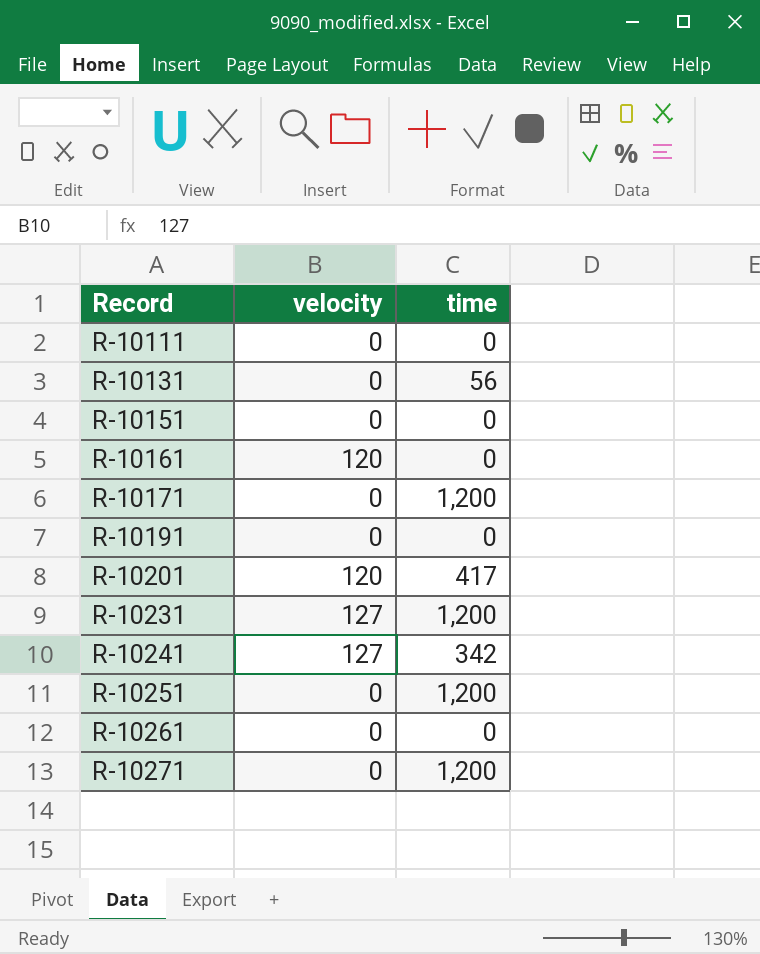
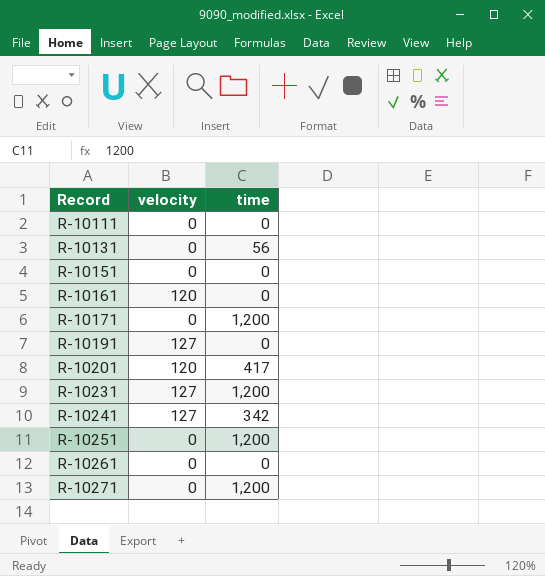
R-10191 | velocity: 0 -> 127

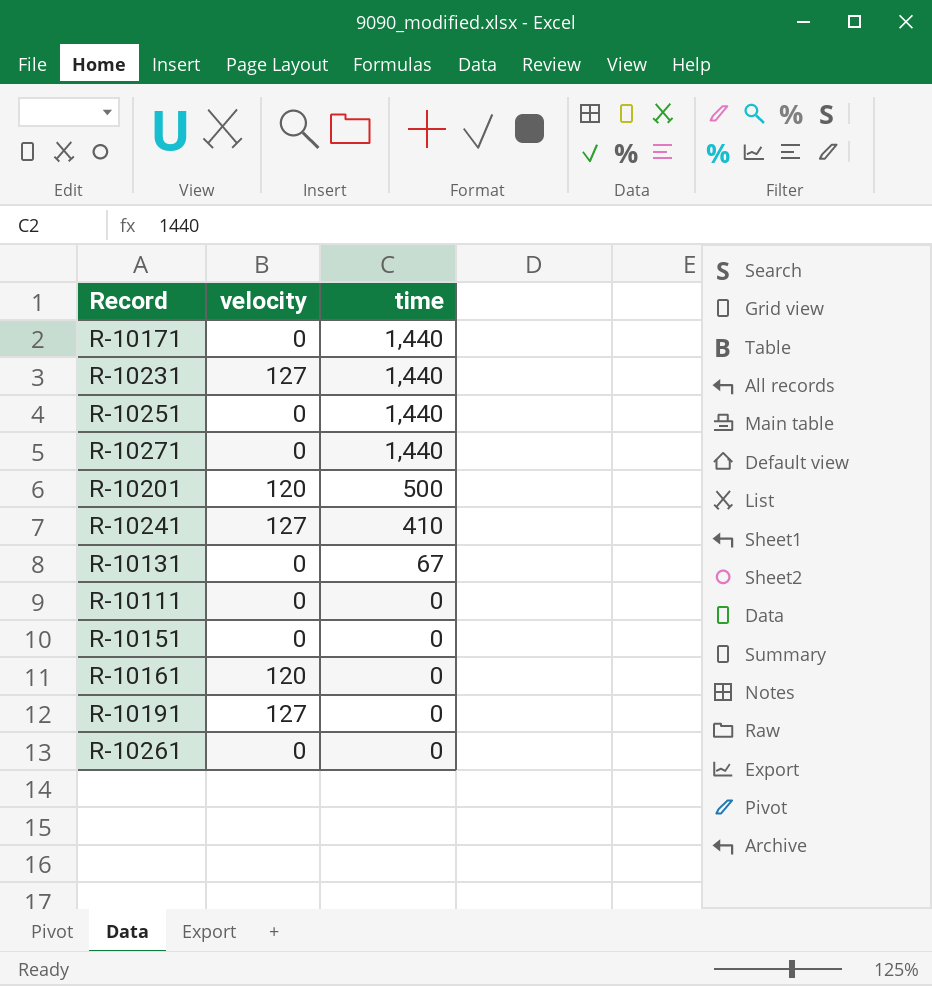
row order: Record ascending -> time descending
R-10171 | time: 1,200 -> 1,440
R-10231 | time: 1,200 -> 1,440
R-10251 | time: 1,200 -> 1,440
R-10271 | time: 1,200 -> 1,440
R-10201 | time: 417 -> 500
R-10241 | time: 342 -> 410
R-10131 | time: 56 -> 67

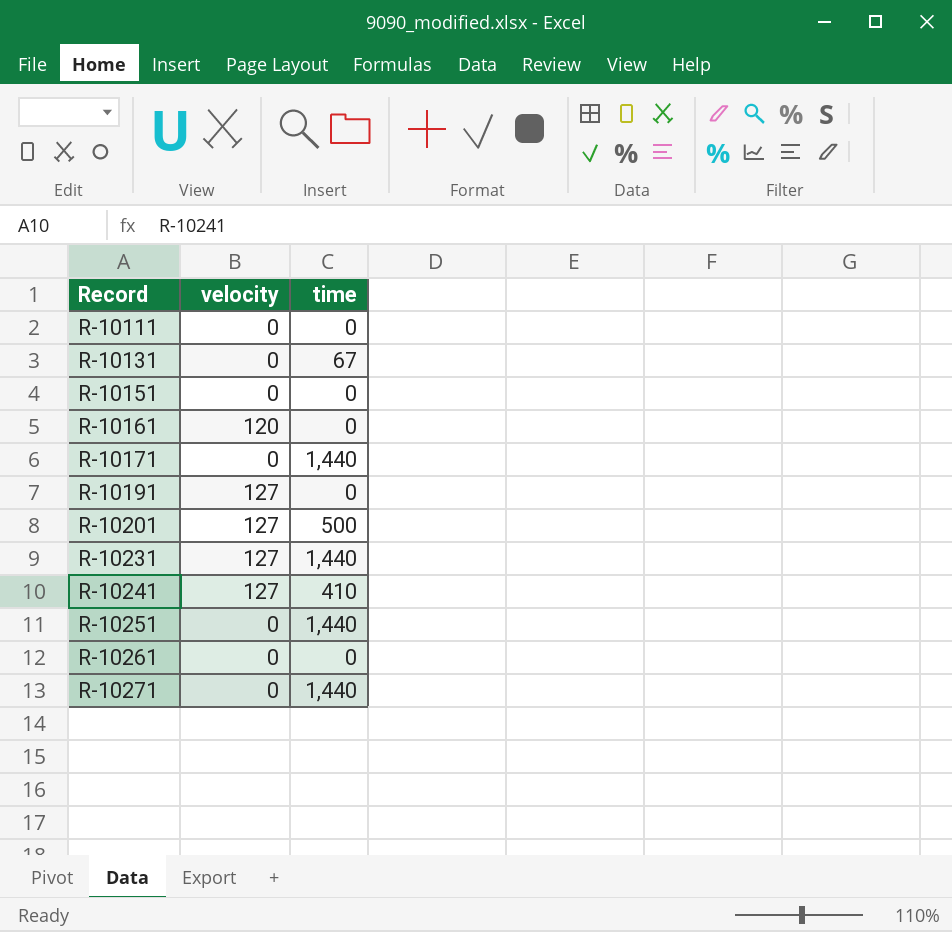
row order: time descending -> Record ascending
R-10201 | velocity: 120 -> 127

